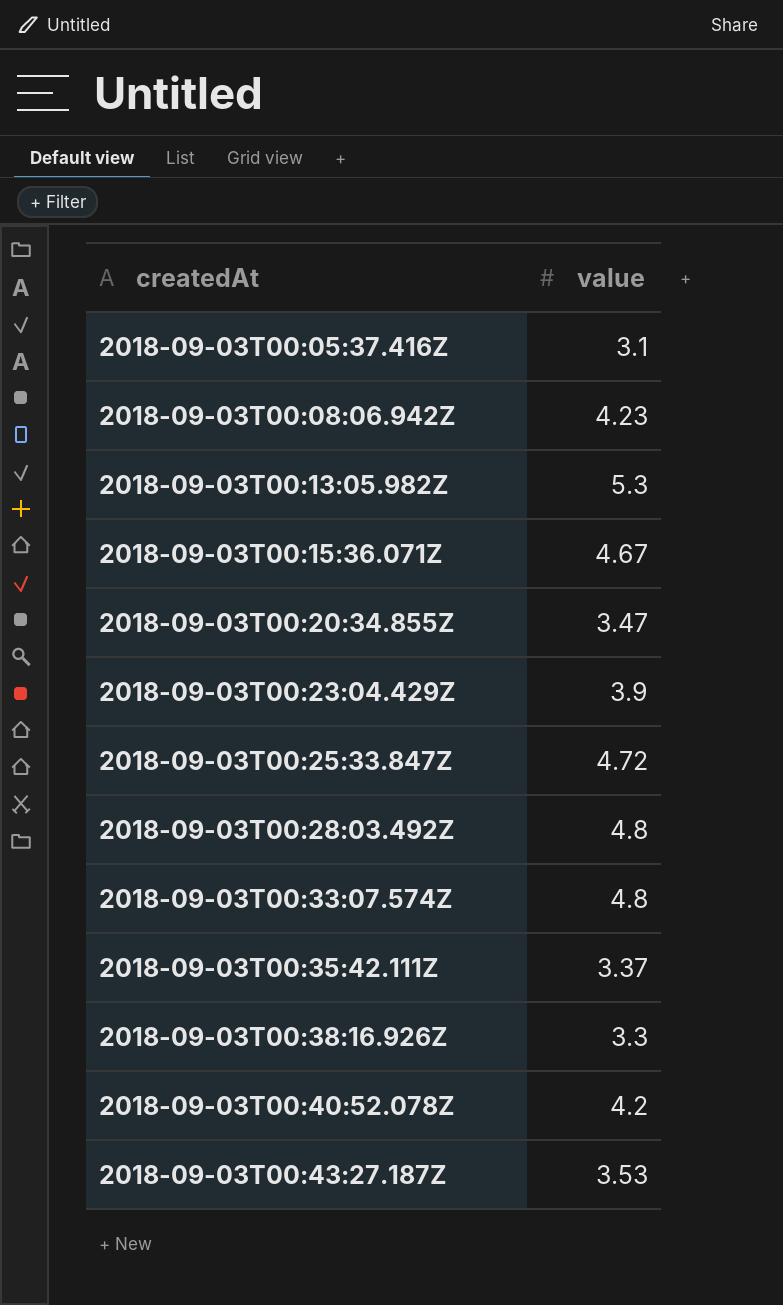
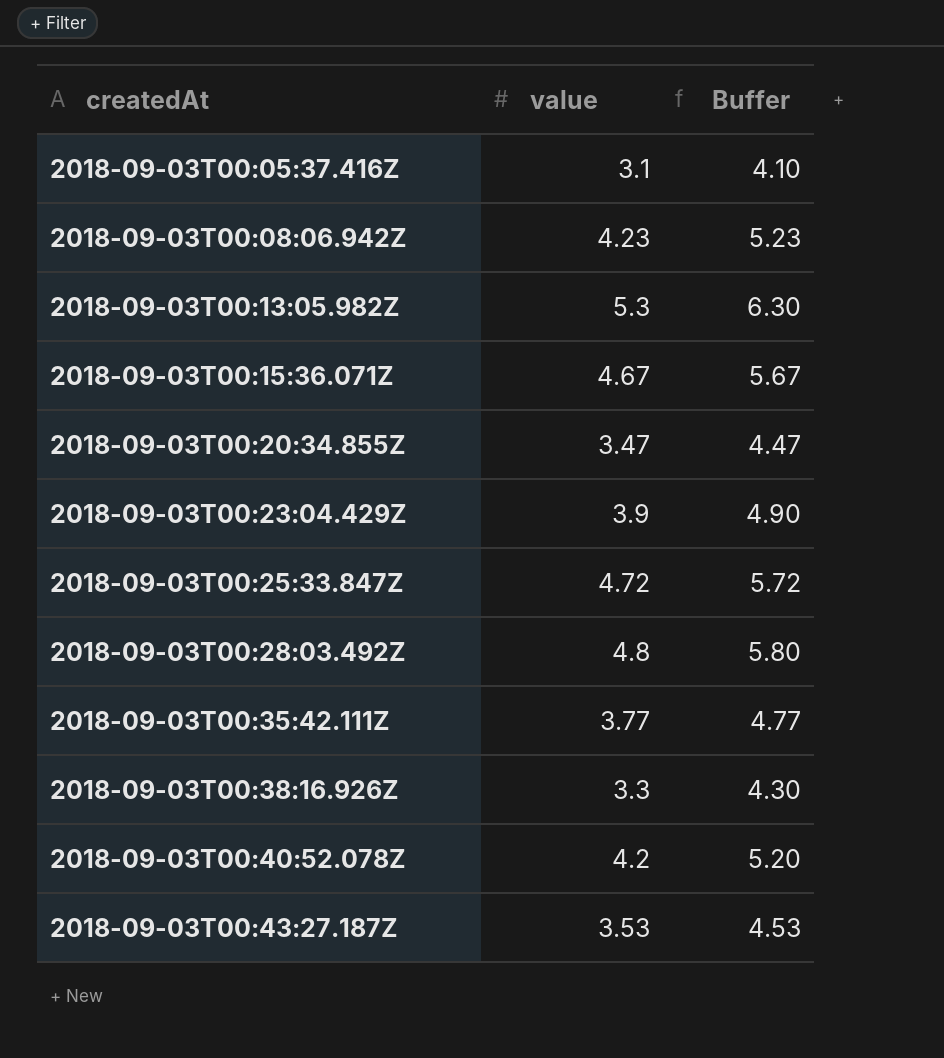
column Buffer | formula: none -> [value] + 1
row 2018-09-03T00:33:07.574Z: 4.8 -> none
2018-09-03T00:35:42.111Z | value: 3.37 -> 3.77

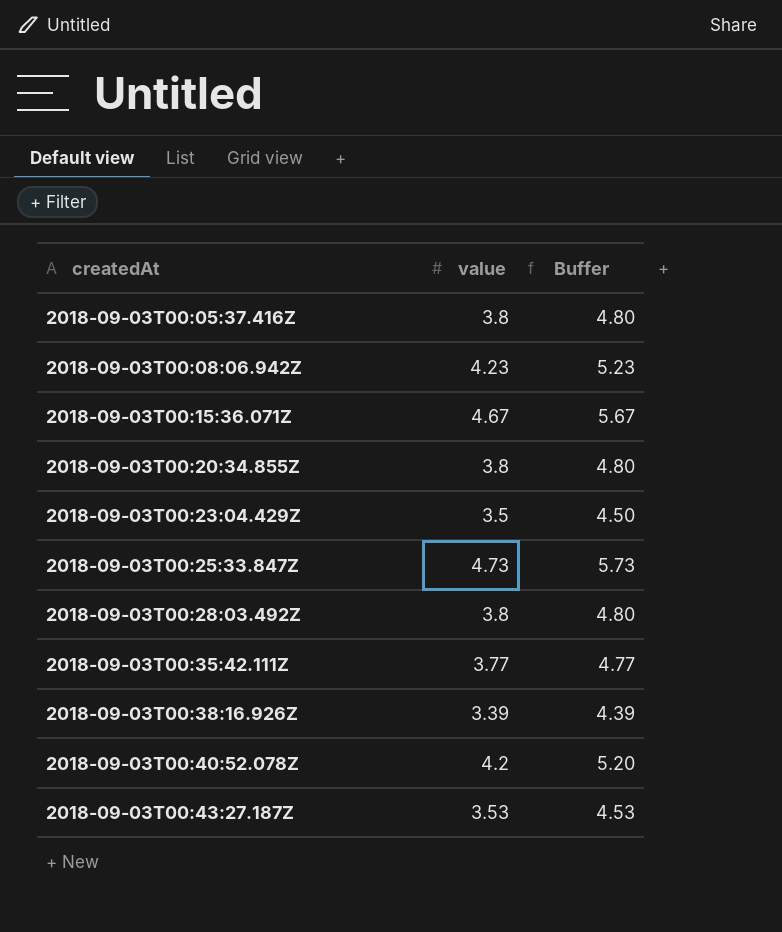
row 2018-09-03T00:13:05.982Z: 5.3 | 6.30 -> none
2018-09-03T00:05:37.416Z | value: 3.1 -> 3.8
2018-09-03T00:05:37.416Z | Buffer: 4.10 -> 4.80
2018-09-03T00:20:34.855Z | value: 3.47 -> 3.8
2018-09-03T00:20:34.855Z | Buffer: 4.47 -> 4.80
2018-09-03T00:23:04.429Z | value: 3.9 -> 3.5
2018-09-03T00:23:04.429Z | Buffer: 4.90 -> 4.50
2018-09-03T00:25:33.847Z | value: 4.72 -> 4.73
2018-09-03T00:25:33.847Z | Buffer: 5.72 -> 5.73
2018-09-03T00:28:03.492Z | value: 4.8 -> 3.8
2018-09-03T00:28:03.492Z | Buffer: 5.80 -> 4.80
2018-09-03T00:38:16.926Z | value: 3.3 -> 3.39
2018-09-03T00:38:16.926Z | Buffer: 4.30 -> 4.39

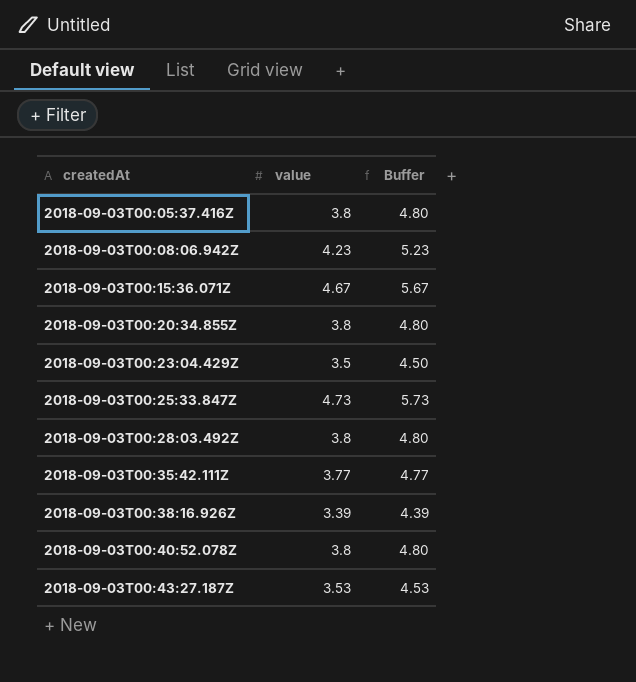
2018-09-03T00:40:52.078Z | value: 4.2 -> 3.8
2018-09-03T00:40:52.078Z | Buffer: 5.20 -> 4.80

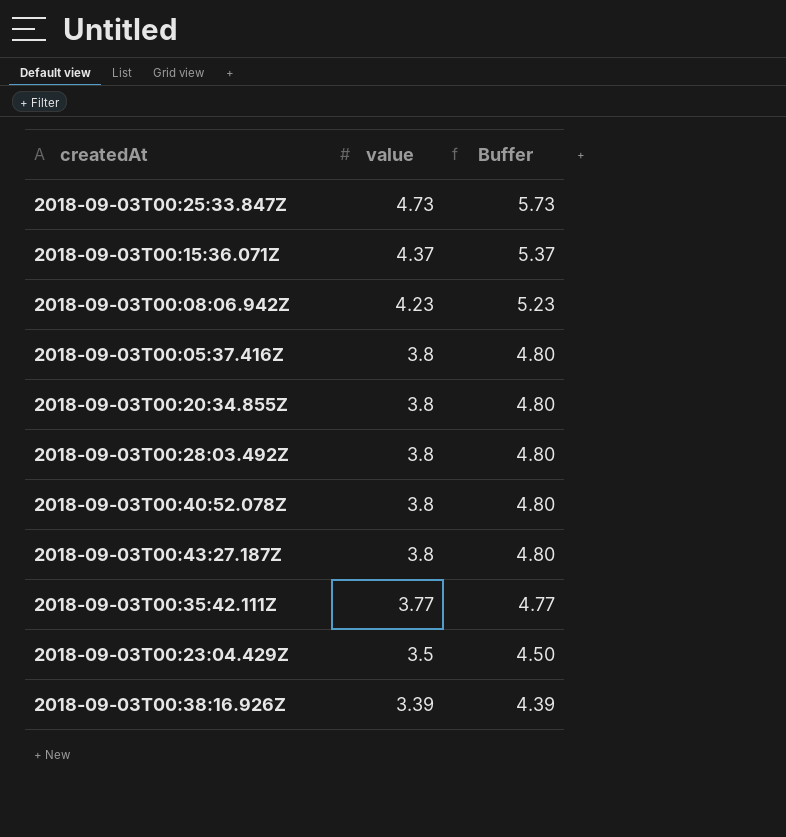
row order: createdAt ascending -> value descending
2018-09-03T00:15:36.071Z | value: 4.67 -> 4.37
2018-09-03T00:15:36.071Z | Buffer: 5.67 -> 5.37
2018-09-03T00:43:27.187Z | value: 3.53 -> 3.8
2018-09-03T00:43:27.187Z | Buffer: 4.53 -> 4.80

